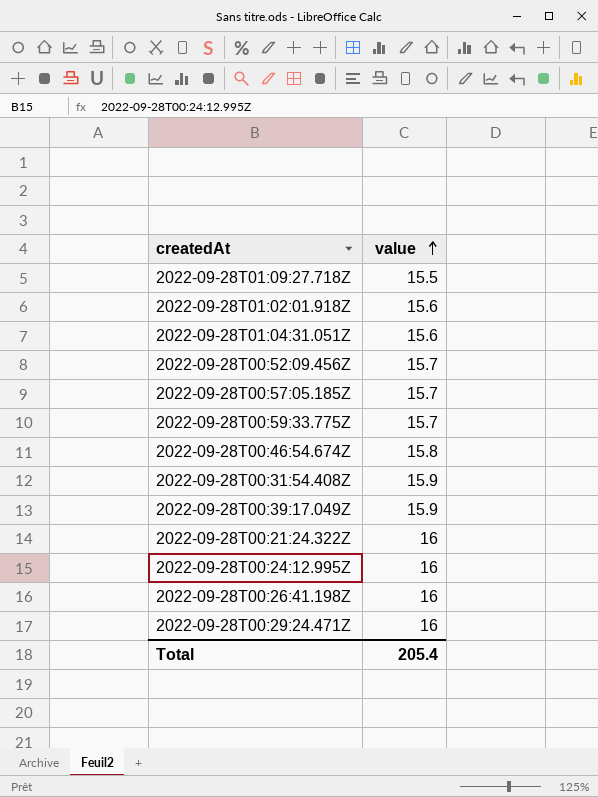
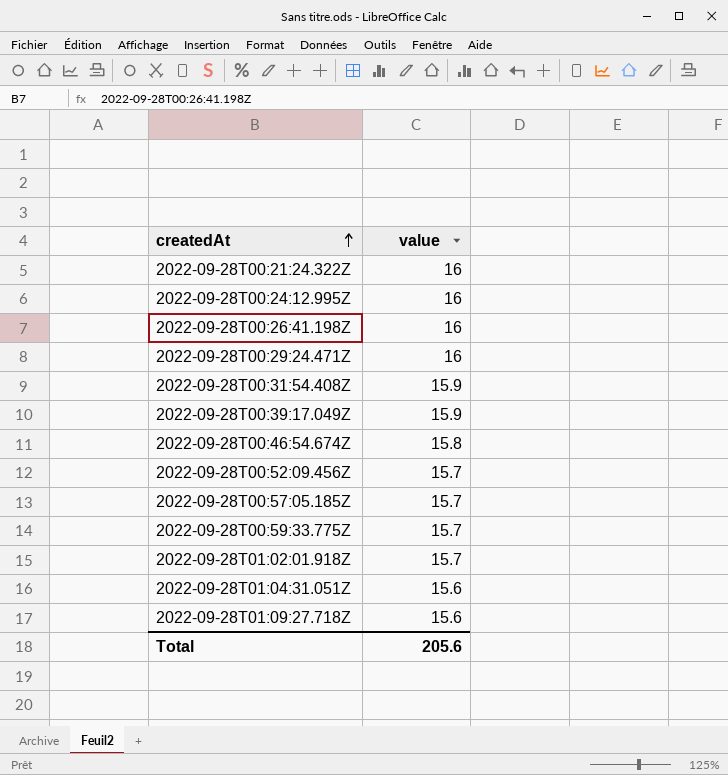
row order: value ascending -> createdAt ascending
2022-09-28T01:02:01.918Z | value: 15.6 -> 15.7
2022-09-28T01:09:27.718Z | value: 15.5 -> 15.6
Total | value: 205.4 -> 205.6

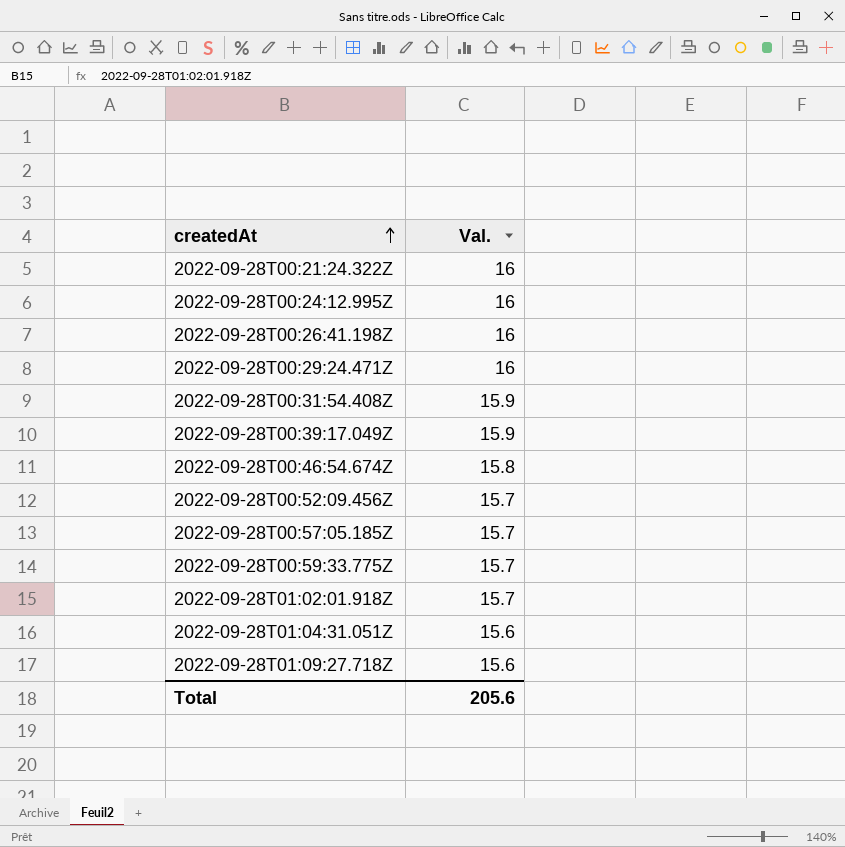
column name: value -> Val.

